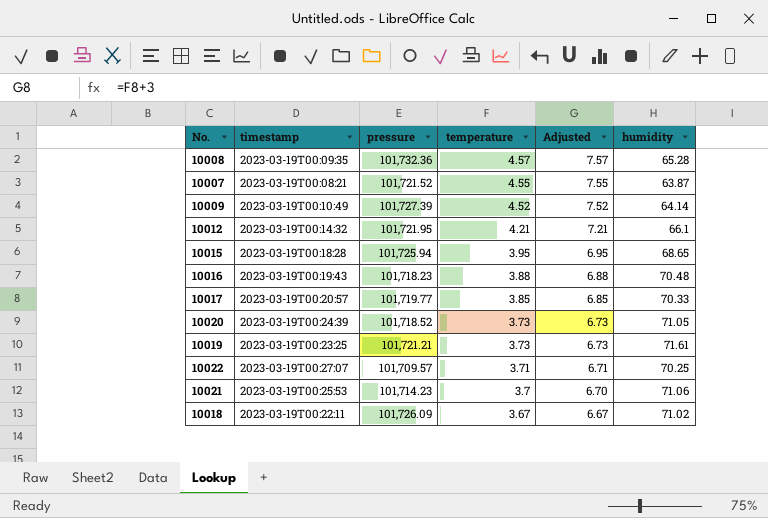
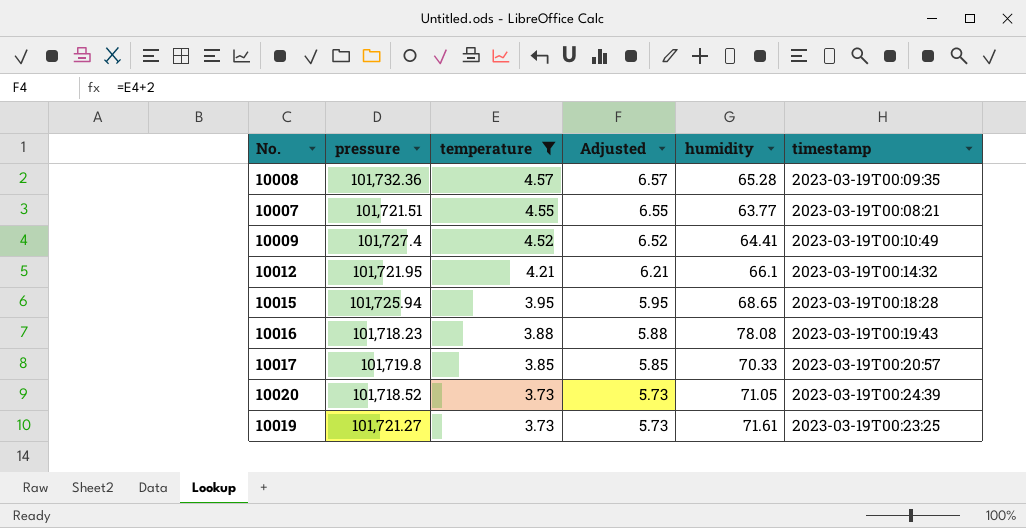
filter: none -> temperature >= 3.73
column Adjusted | formula: [temperature] + 3 -> [temperature] + 2
column timestamp | position: 2 -> 6
10007 | pressure: 101,721.52 -> 101,721.51
10007 | humidity: 63.87 -> 63.77
10009 | pressure: 101,727.39 -> 101,727.4
10009 | humidity: 64.14 -> 64.41
10016 | humidity: 70.48 -> 78.08
10017 | pressure: 101,719.77 -> 101,719.8
10019 | pressure: 101,721.21 -> 101,721.27

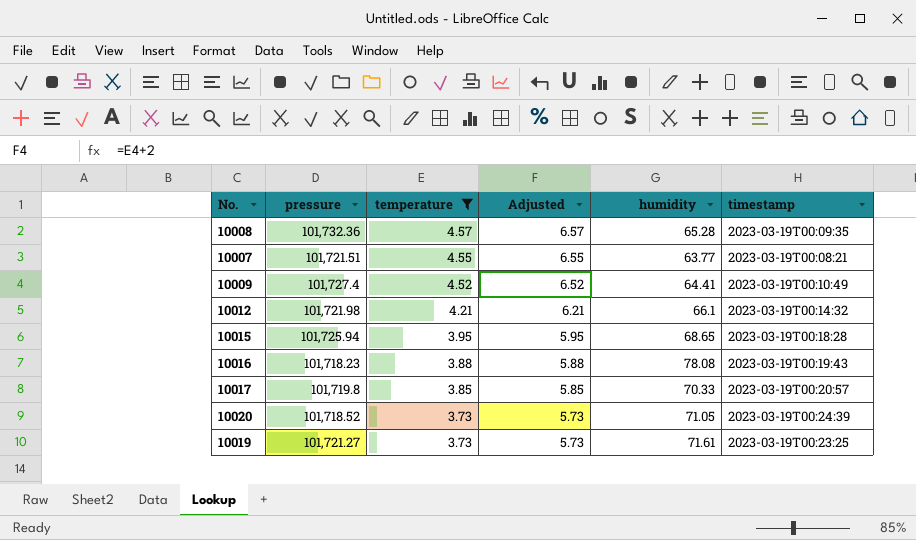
10012 | pressure: 101,721.95 -> 101,721.98

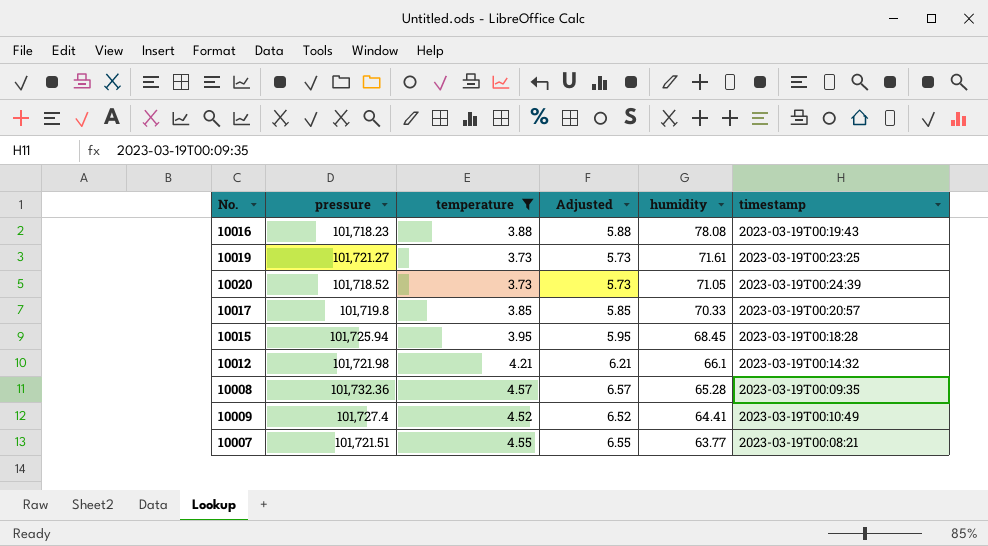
row order: temperature descending -> humidity descending
10015 | humidity: 68.65 -> 68.45

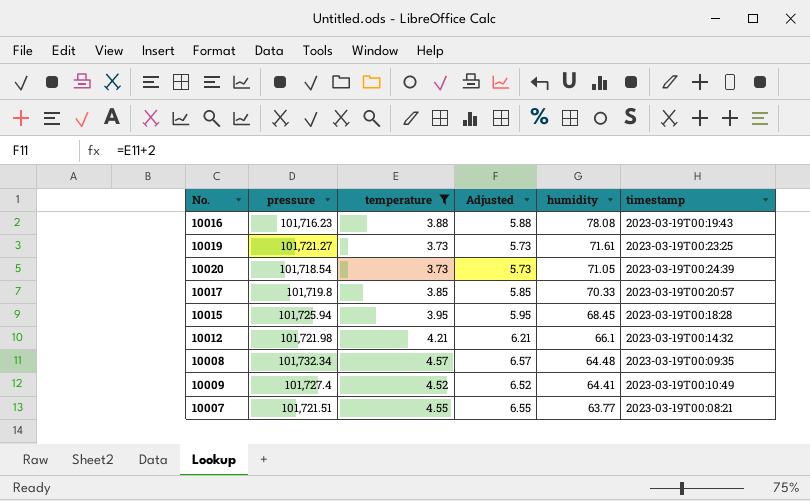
10016 | pressure: 101,718.23 -> 101,716.23
10020 | pressure: 101,718.52 -> 101,718.54
10008 | pressure: 101,732.36 -> 101,732.34
10008 | humidity: 65.28 -> 64.48

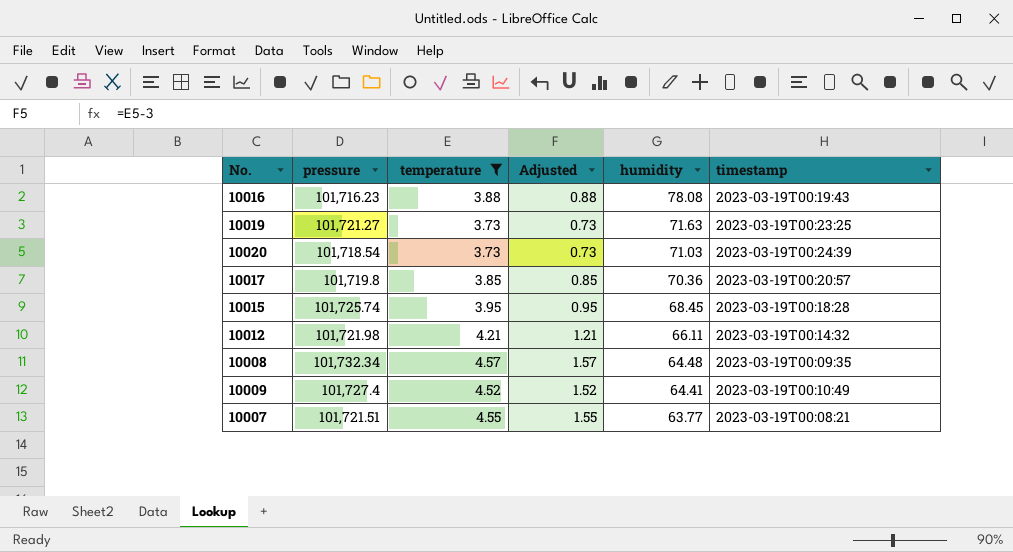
column Adjusted | formula: [temperature] + 2 -> [temperature] - 3
10019 | humidity: 71.61 -> 71.63
10020 | humidity: 71.05 -> 71.03
10017 | humidity: 70.33 -> 70.36
10015 | pressure: 101,725.94 -> 101,725.74
10012 | humidity: 66.1 -> 66.11

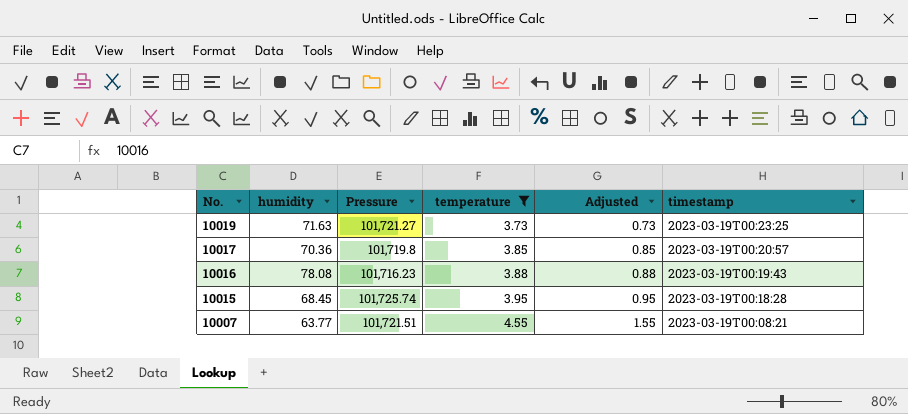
row order: humidity descending -> No. descending
column humidity | position: 5 -> 2
column name: pressure -> Pressure
row 10020: 101,718.54 | 3.73 | 0.73 | 71.03 | 2023-03-19T00:24:39 -> none
row 10012: 101,721.98 | 4.21 | 1.21 | 66.11 | 2023-03-19T00:14:32 -> none
row 10008: 101,732.34 | 4.57 | 1.57 | 64.48 | 2023-03-19T00:09:35 -> none
row 10009: 101,727.4 | 4.52 | 1.52 | 64.41 | 2023-03-19T00:10:49 -> none

